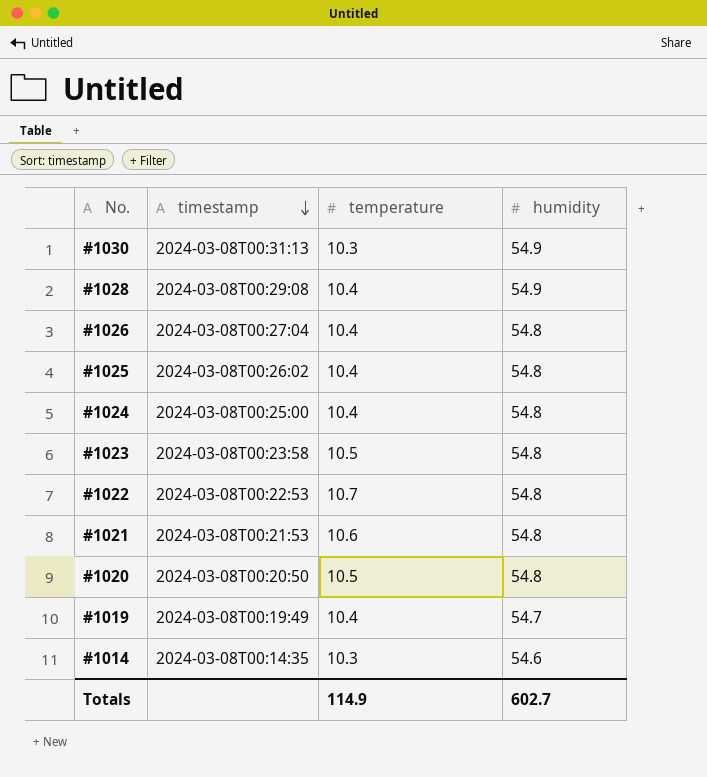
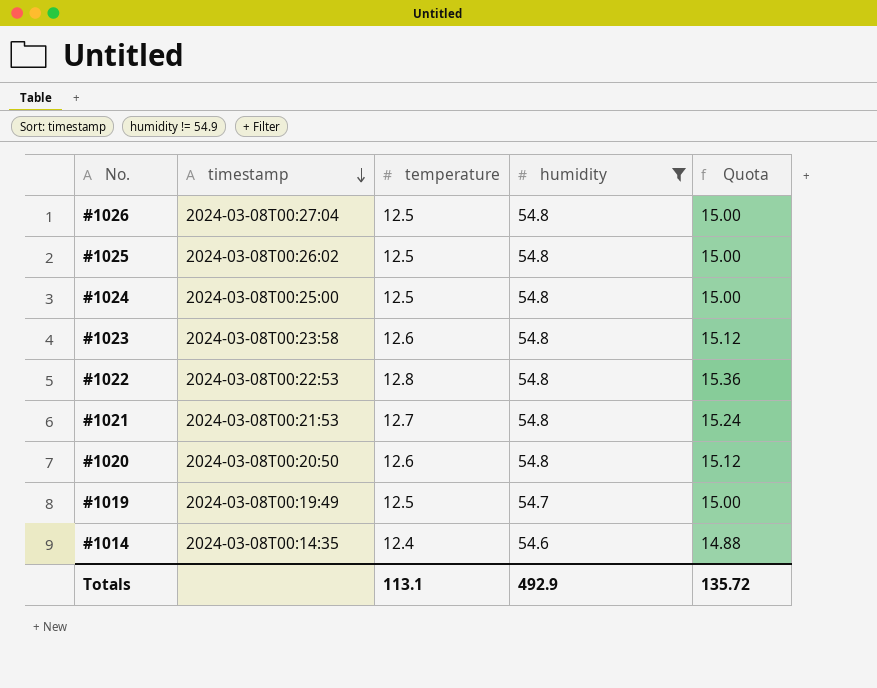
filter: none -> humidity != 54.9
column Quota | formula: none -> [temperature] * 1.2
#1026 | temperature: 10.4 -> 12.5
#1025 | temperature: 10.4 -> 12.5
#1024 | temperature: 10.4 -> 12.5
#1023 | temperature: 10.5 -> 12.6
#1022 | temperature: 10.7 -> 12.8
#1021 | temperature: 10.6 -> 12.7
#1020 | temperature: 10.5 -> 12.6
#1019 | temperature: 10.4 -> 12.5
#1014 | temperature: 10.3 -> 12.4
Totals | temperature: 114.9 -> 113.1
Totals | humidity: 602.7 -> 492.9

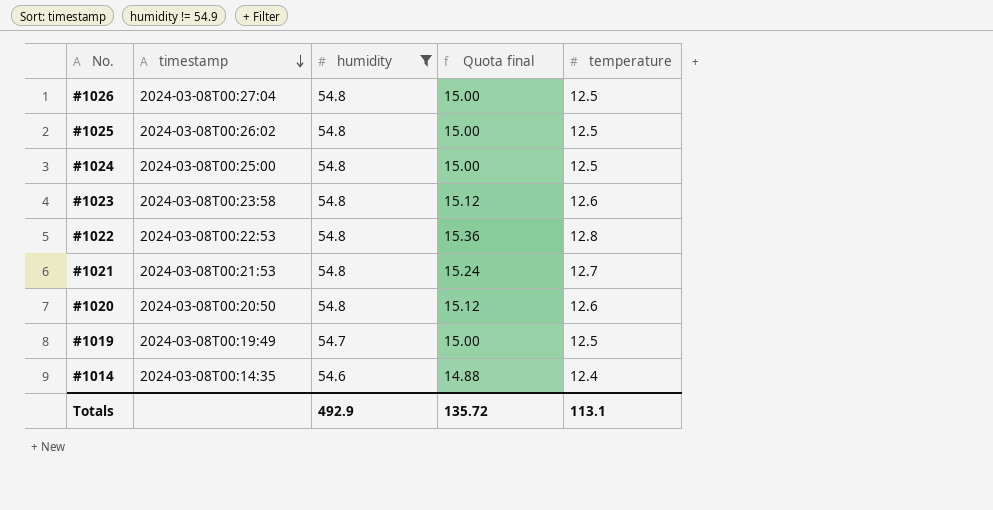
column name: Quota -> Quota final
column temperature | position: 3 -> 5

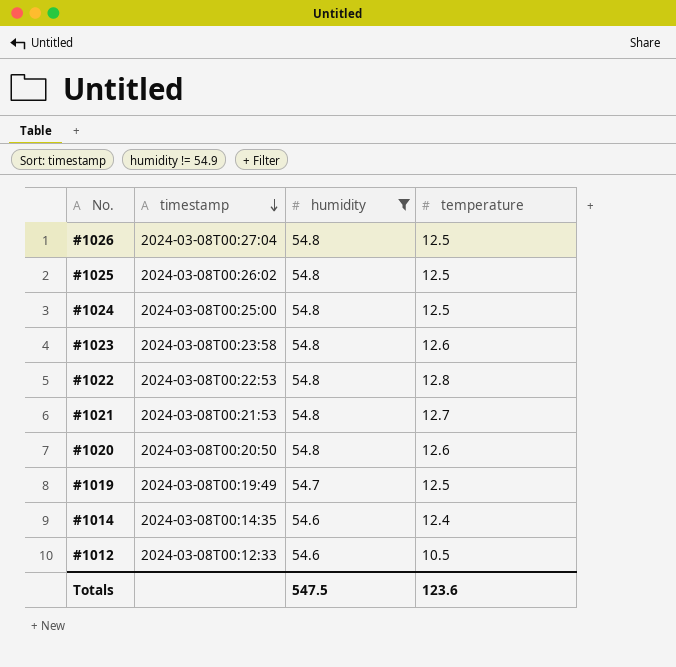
column Quota final | formula: [temperature] * 1.2 -> none
row #1012: none -> 2024-03-08T00:12:33 | 54.6 | 10.5
Totals | humidity: 492.9 -> 547.5
Totals | temperature: 113.1 -> 123.6

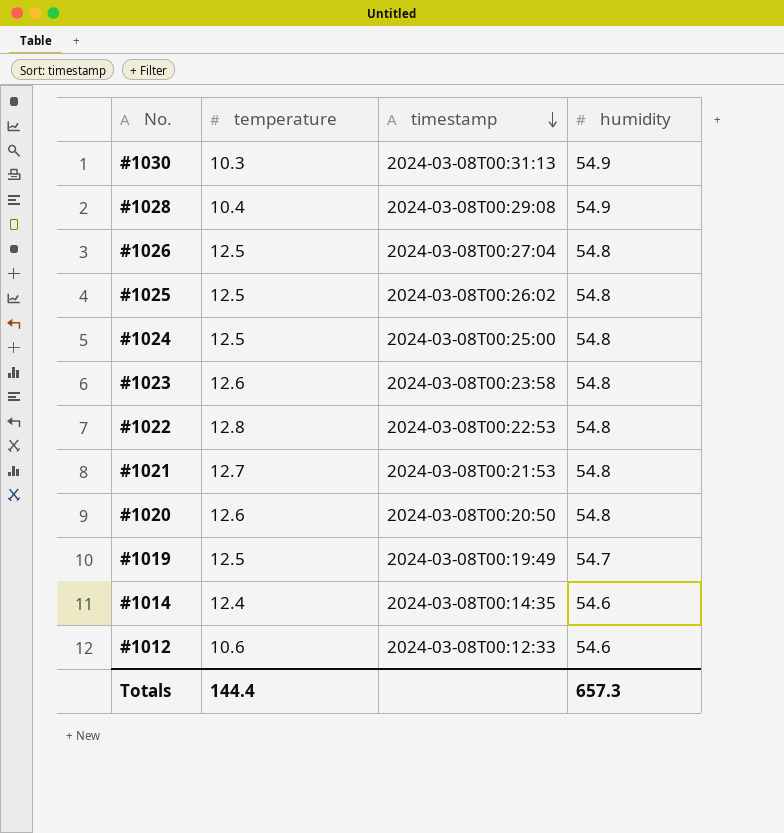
filter: humidity != 54.9 -> none
column temperature | position: 4 -> 2
#1012 | temperature: 10.5 -> 10.6
Totals | temperature: 123.6 -> 144.4
Totals | humidity: 547.5 -> 657.3

